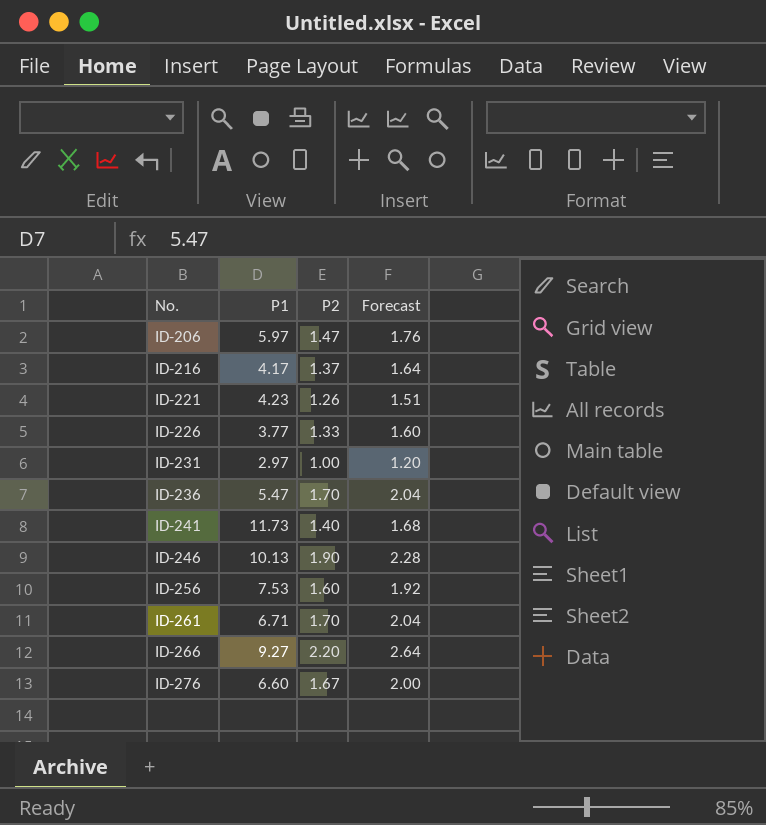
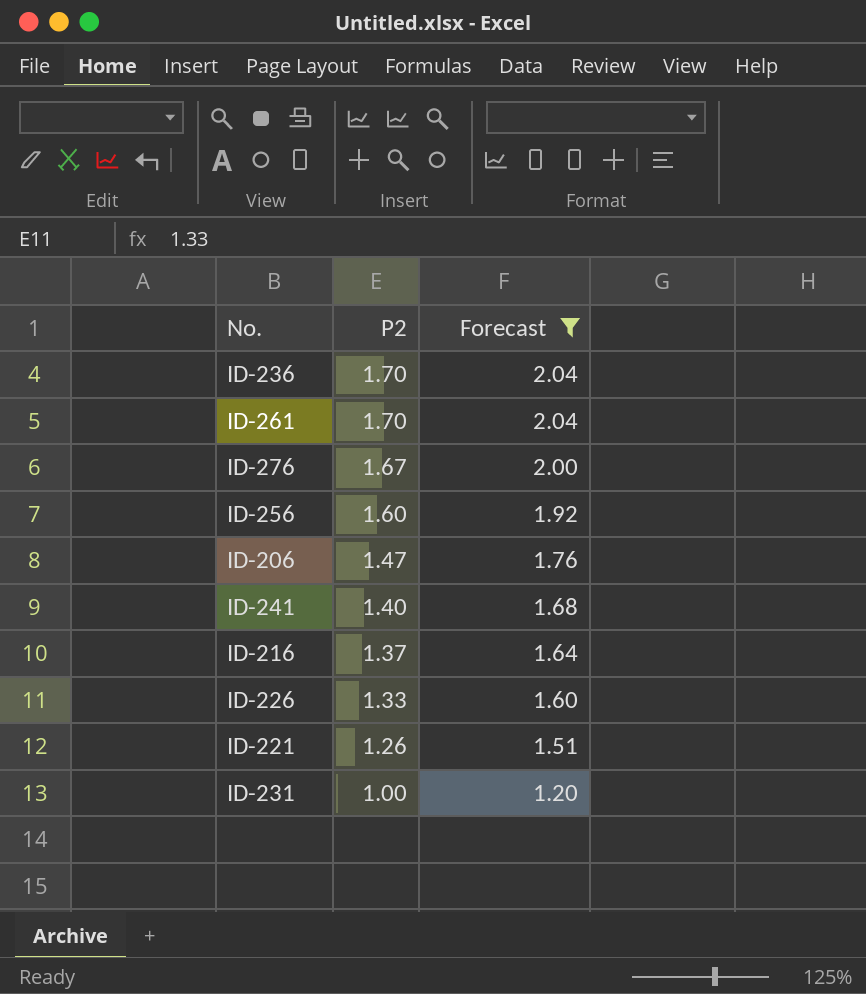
filter: none -> Forecast <= 2.04
row order: No. ascending -> P2 descending
column P1 | position: 2 -> none

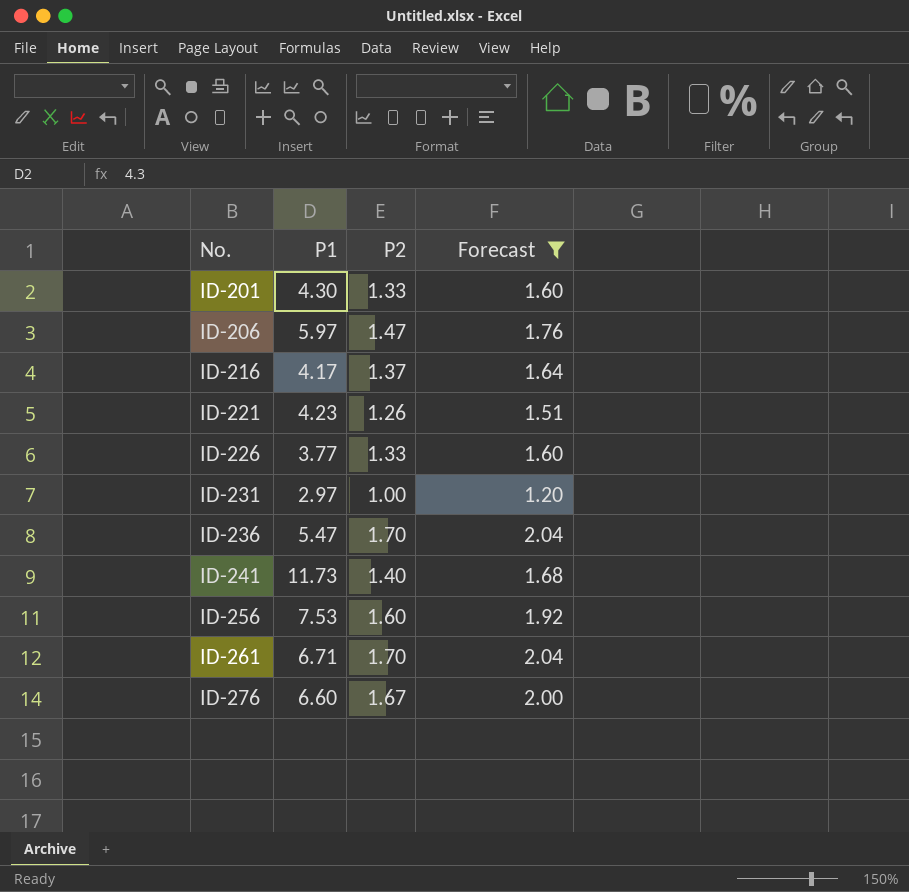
row order: P2 descending -> No. ascending
column P1 | position: none -> 2
row ID-201: none -> 4.30 | 1.33 | 1.60

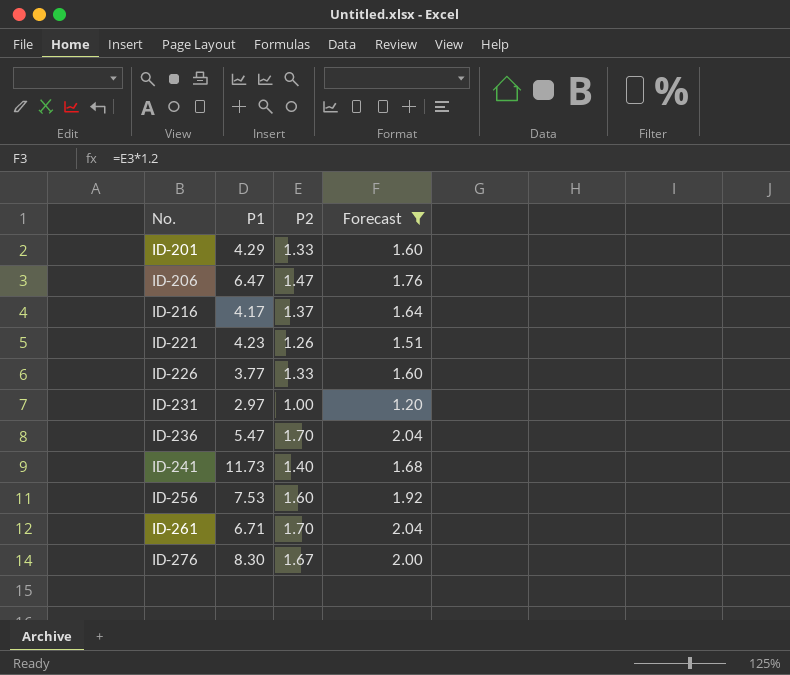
ID-201 | P1: 4.30 -> 4.29
ID-206 | P1: 5.97 -> 6.47
ID-276 | P1: 6.60 -> 8.30

